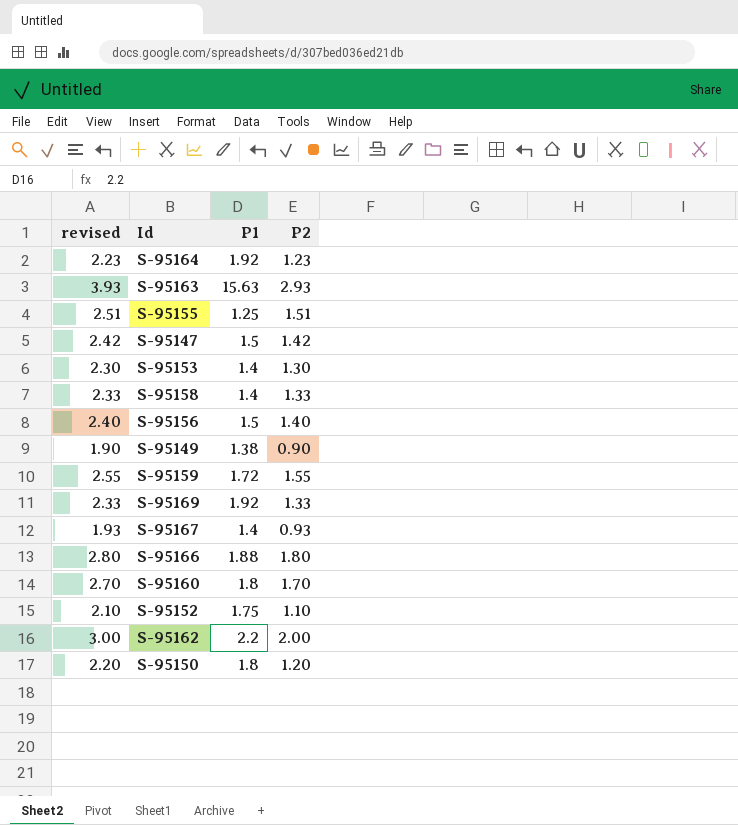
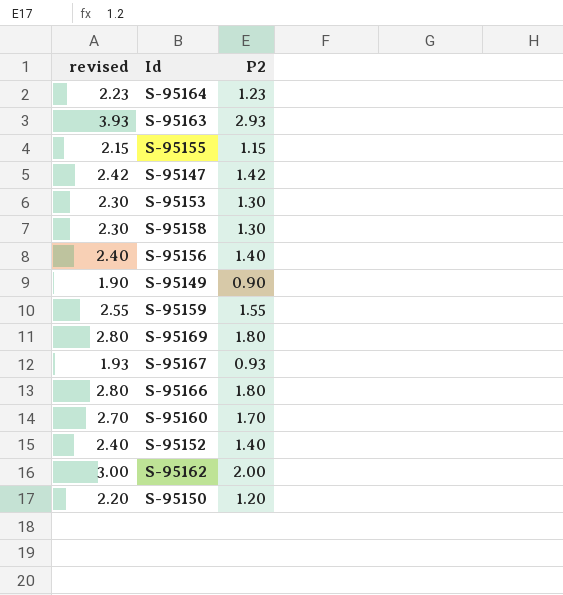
column P1 | position: 3 -> none
S-95155 | revised: 2.51 -> 2.15
S-95155 | P2: 1.51 -> 1.15
S-95158 | revised: 2.33 -> 2.30
S-95158 | P2: 1.33 -> 1.30
S-95169 | revised: 2.33 -> 2.80
S-95169 | P2: 1.33 -> 1.80
S-95152 | revised: 2.10 -> 2.40
S-95152 | P2: 1.10 -> 1.40

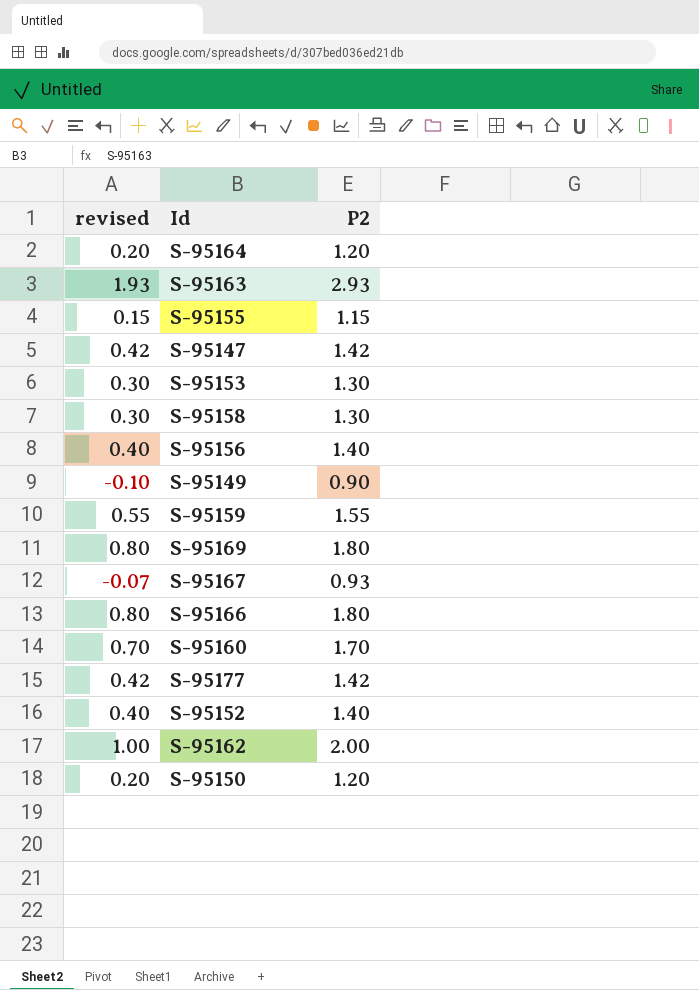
column revised | formula: [P2] + 1 -> [P2] - 1
S-95164 | P2: 1.23 -> 1.20
row S-95177: none -> 0.42 | 1.42

